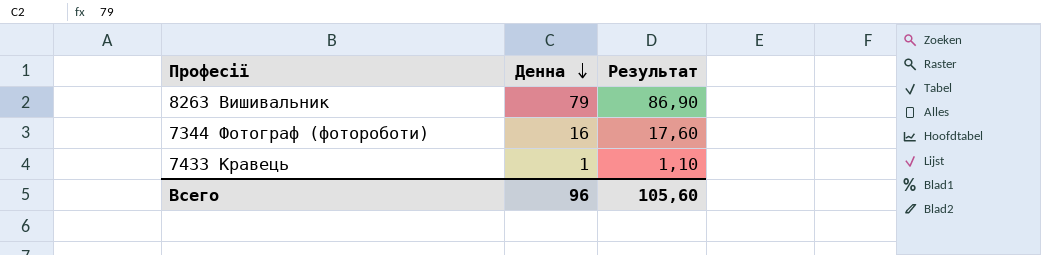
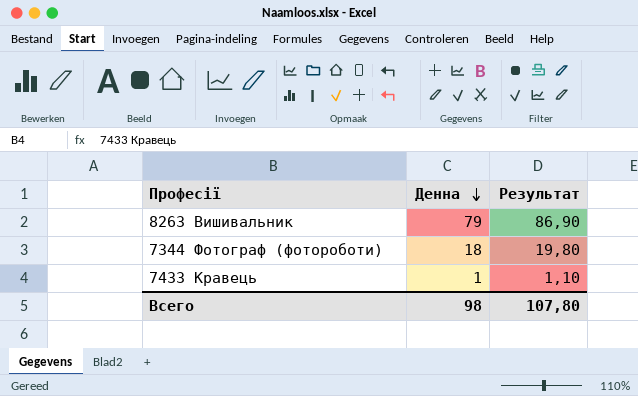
7344 Фотограф (фотороботи) | Денна: 16 -> 18
7344 Фотограф (фотороботи) | Результат: 17,60 -> 19,80
Всего | Денна: 96 -> 98
Всего | Результат: 105,60 -> 107,80

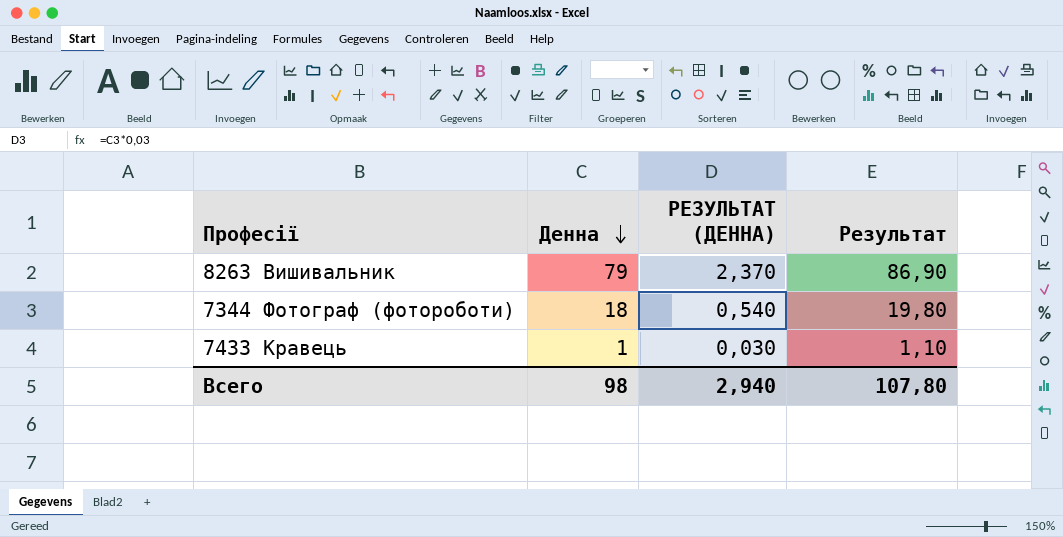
column РЕЗУЛЬТАТ (ДЕННА) | formula: none -> [Денна] * 0,03

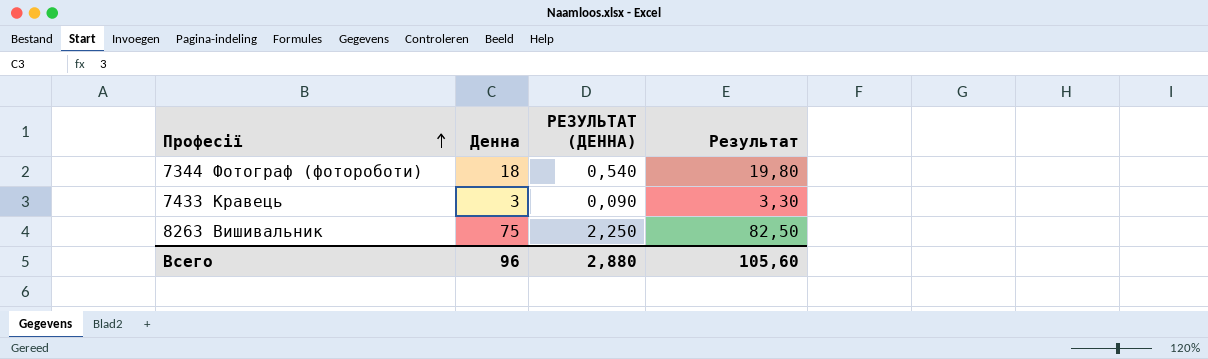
row order: Денна descending -> Професії ascending
7433 Кравець | Денна: 1 -> 3
7433 Кравець | РЕЗУЛЬТАТ (ДЕННА): 0,030 -> 0,090
7433 Кравець | Результат: 1,10 -> 3,30
8263 Вишивальник | Денна: 79 -> 75
8263 Вишивальник | РЕЗУЛЬТАТ (ДЕННА): 2,370 -> 2,250
8263 Вишивальник | Результат: 86,90 -> 82,50
Всего | Денна: 98 -> 96
Всего | РЕЗУЛЬТАТ (ДЕННА): 2,940 -> 2,880
Всего | Результат: 107,80 -> 105,60

